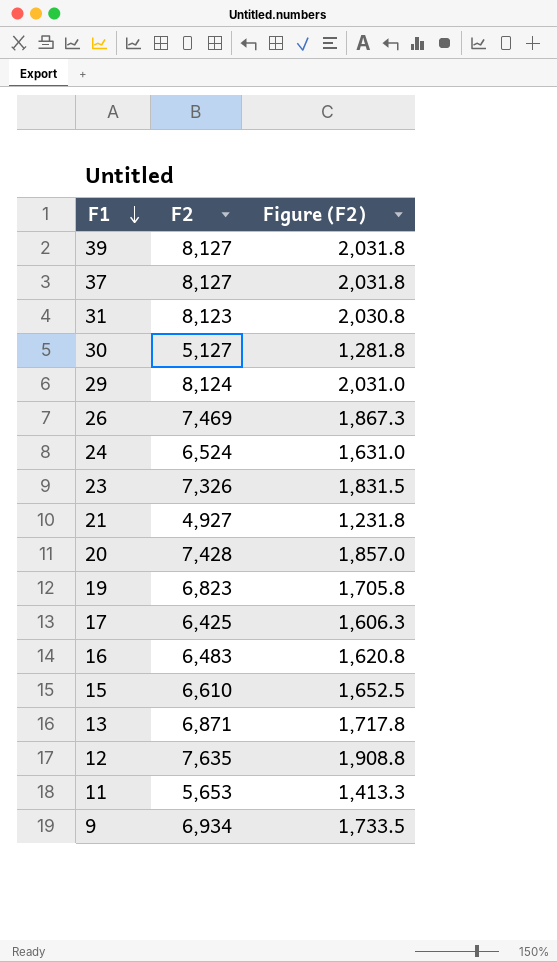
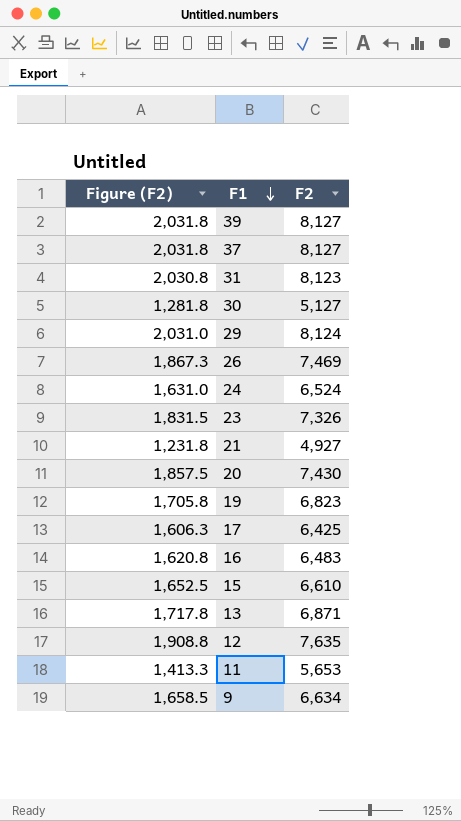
column Figure (F2) | position: 3 -> 1
20 | Figure (F2): 1,857.0 -> 1,857.5
20 | F2: 7,428 -> 7,430
9 | Figure (F2): 1,733.5 -> 1,658.5
9 | F2: 6,934 -> 6,634

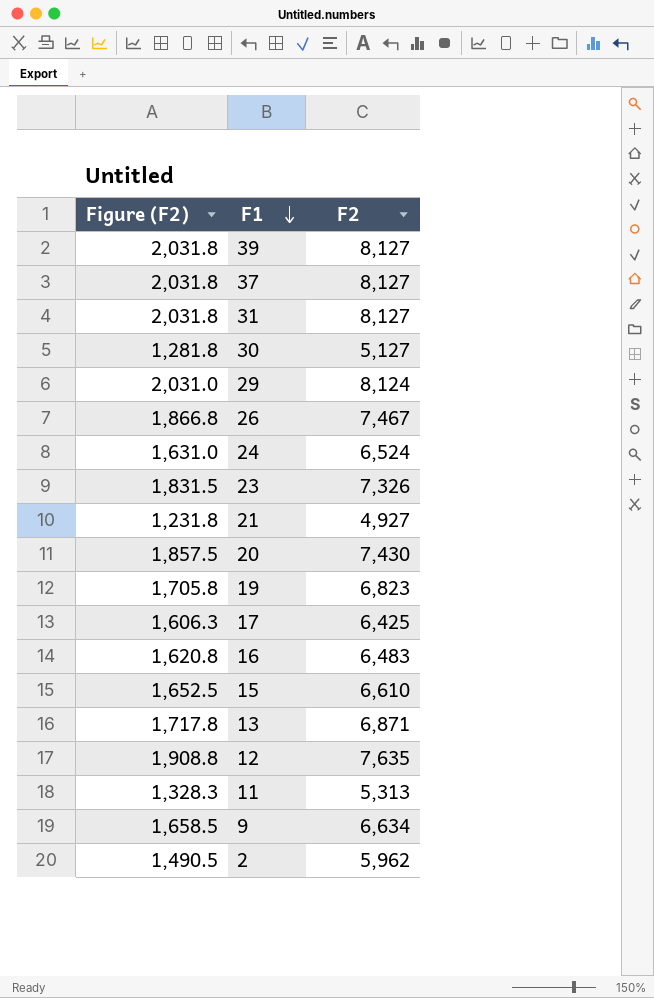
31 | Figure (F2): 2,030.8 -> 2,031.8
31 | F2: 8,123 -> 8,127
26 | Figure (F2): 1,867.3 -> 1,866.8
26 | F2: 7,469 -> 7,467
11 | Figure (F2): 1,413.3 -> 1,328.3
11 | F2: 5,653 -> 5,313
row 2: none -> 1,490.5 | 5,962

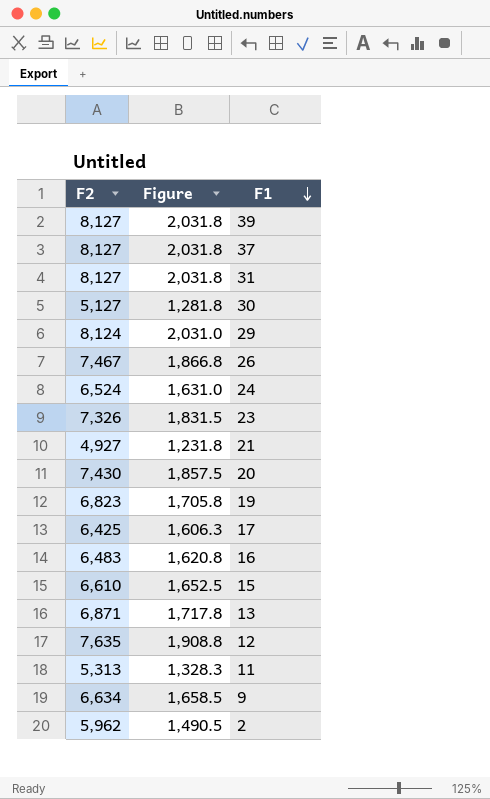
column F2 | position: 3 -> 1
column name: Figure (F2) -> Figure

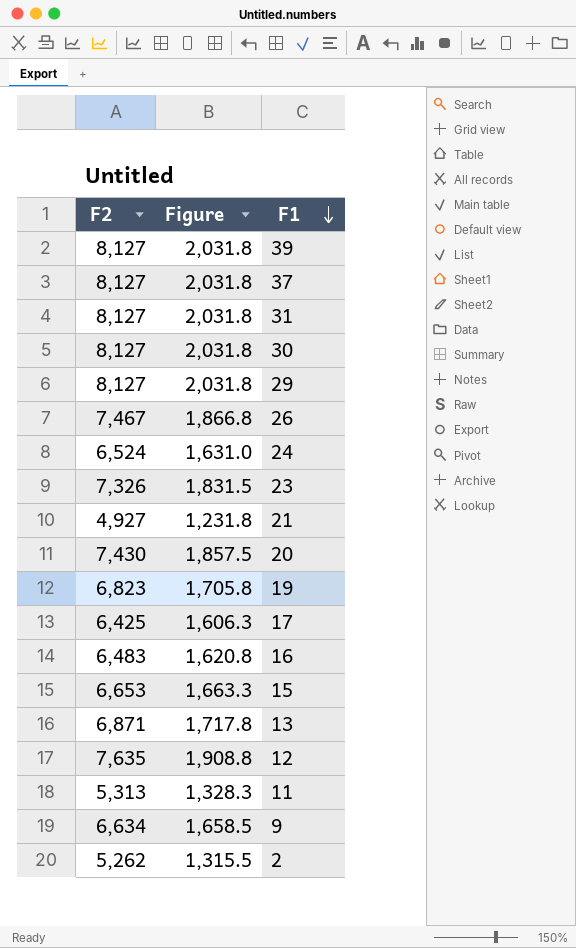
30 | F2: 5,127 -> 8,127
30 | Figure: 1,281.8 -> 2,031.8
29 | F2: 8,124 -> 8,127
29 | Figure: 2,031.0 -> 2,031.8
15 | F2: 6,610 -> 6,653
15 | Figure: 1,652.5 -> 1,663.3
2 | F2: 5,962 -> 5,262
2 | Figure: 1,490.5 -> 1,315.5

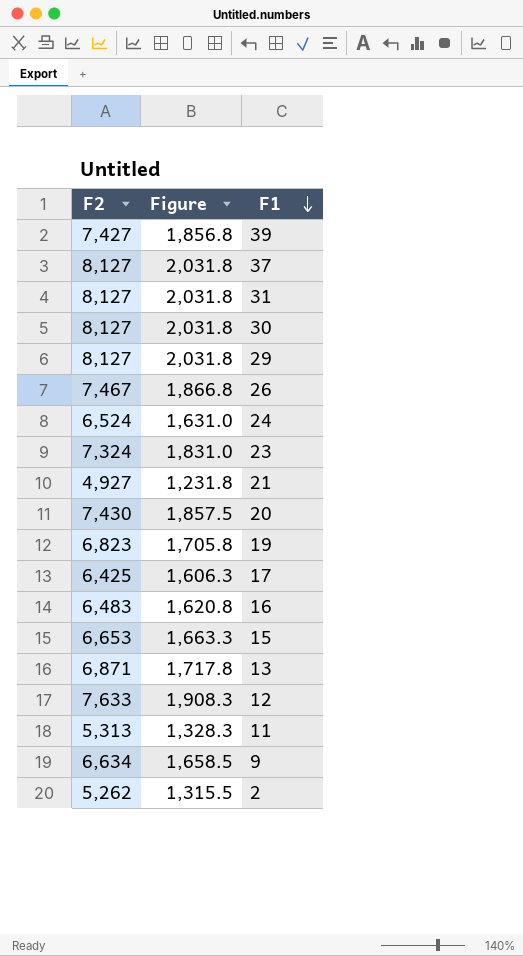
39 | F2: 8,127 -> 7,427
39 | Figure: 2,031.8 -> 1,856.8
23 | F2: 7,326 -> 7,324
23 | Figure: 1,831.5 -> 1,831.0
12 | F2: 7,635 -> 7,633
12 | Figure: 1,908.8 -> 1,908.3

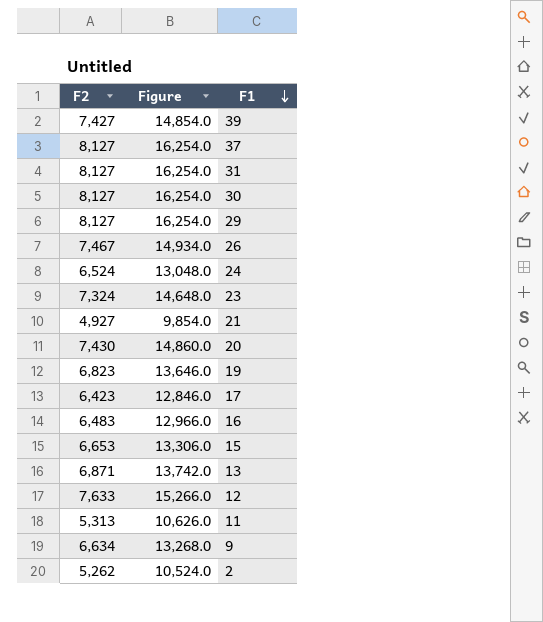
column Figure | formula: [F2] * 0.25 -> [F2] * 2
17 | F2: 6,425 -> 6,423

